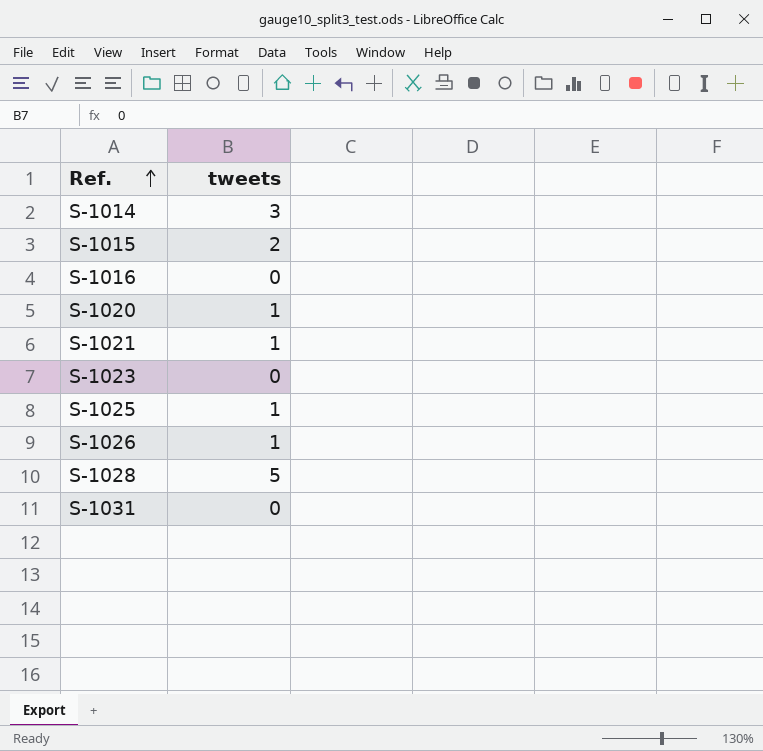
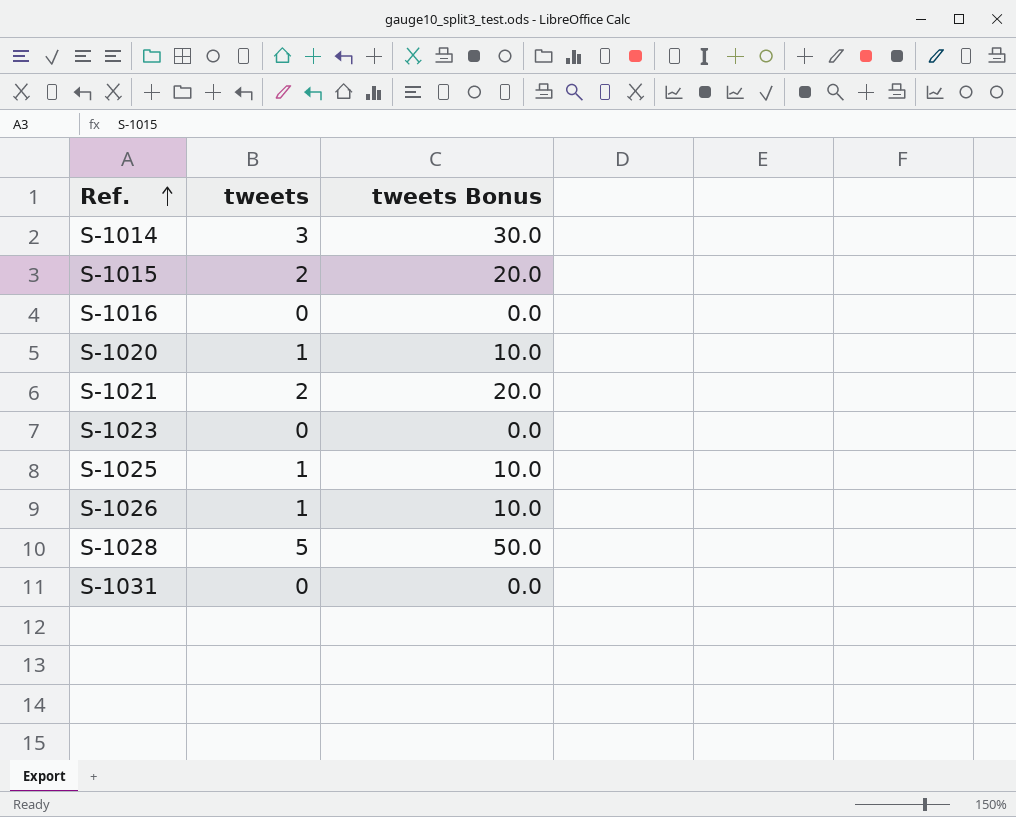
column tweets Bonus | formula: none -> [tweets] * 10
S-1021 | tweets: 1 -> 2

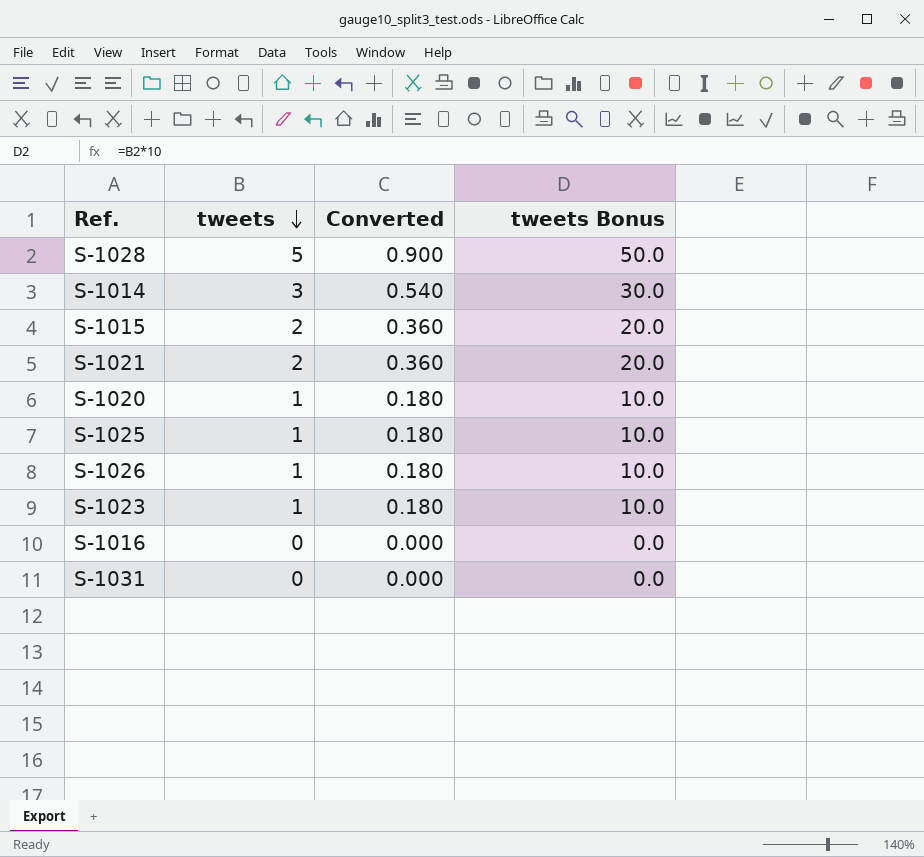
row order: Ref. ascending -> tweets descending
column Converted | formula: none -> [tweets] * 0.18
S-1023 | tweets: 0 -> 1
S-1023 | tweets Bonus: 0.0 -> 10.0

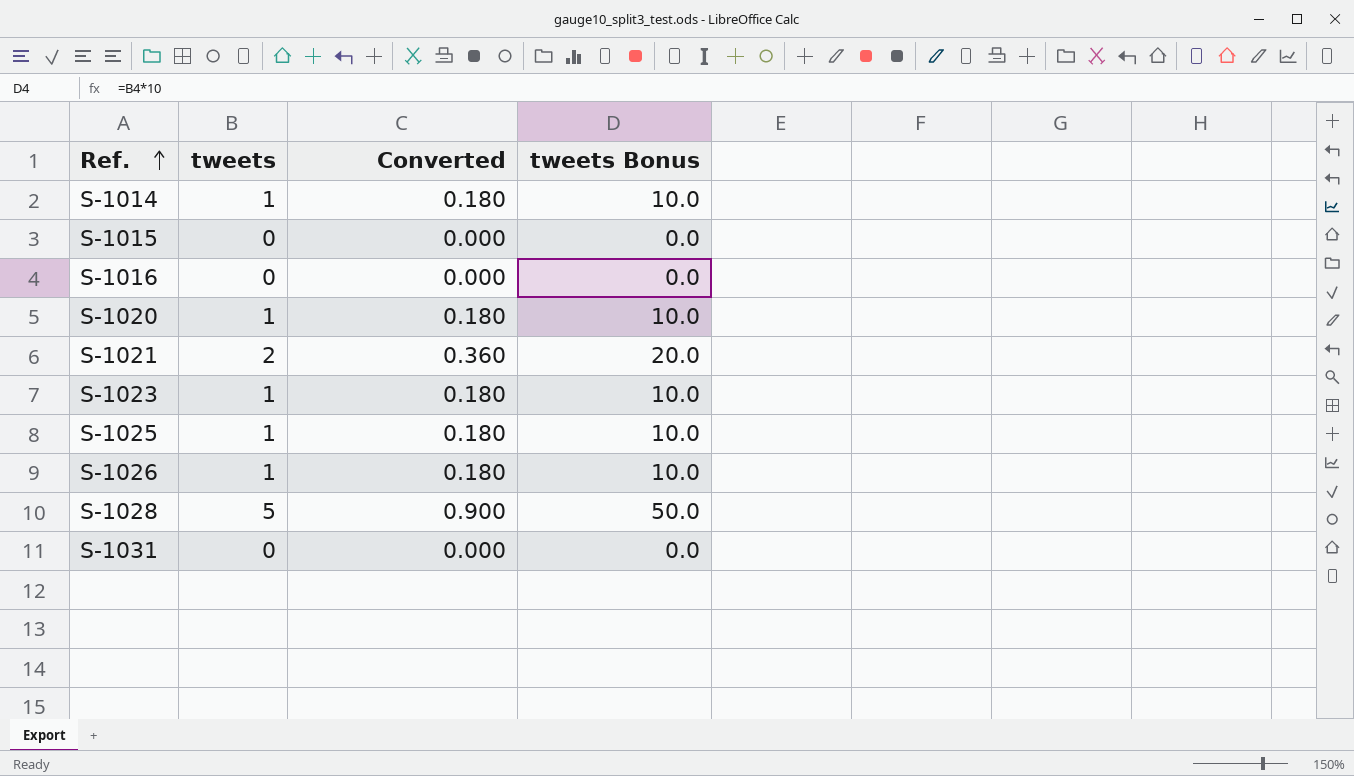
row order: tweets descending -> Ref. ascending
S-1014 | tweets: 3 -> 1
S-1014 | Converted: 0.540 -> 0.180
S-1014 | tweets Bonus: 30.0 -> 10.0
S-1015 | tweets: 2 -> 0
S-1015 | Converted: 0.360 -> 0.000
S-1015 | tweets Bonus: 20.0 -> 0.0

